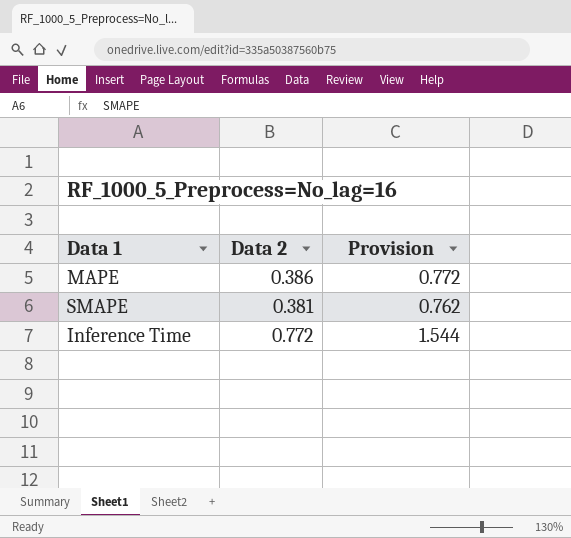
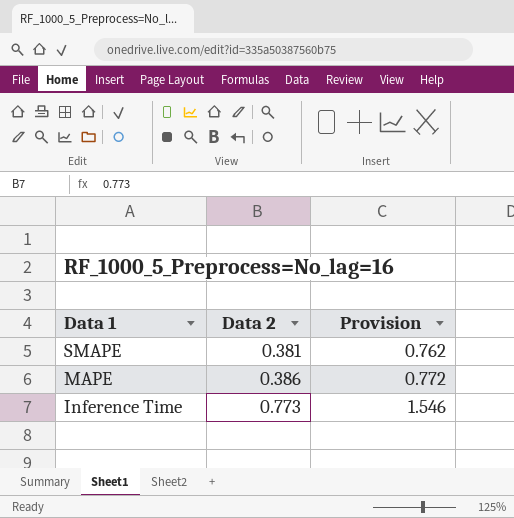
row order: none -> Data 1 descending
Inference Time | Data 2: 0.772 -> 0.773
Inference Time | Provision: 1.544 -> 1.546

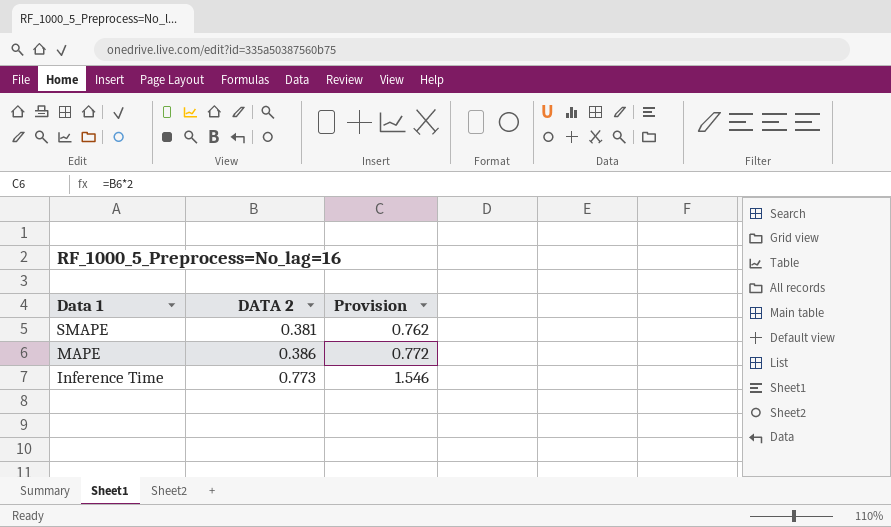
column name: Data 2 -> DATA 2

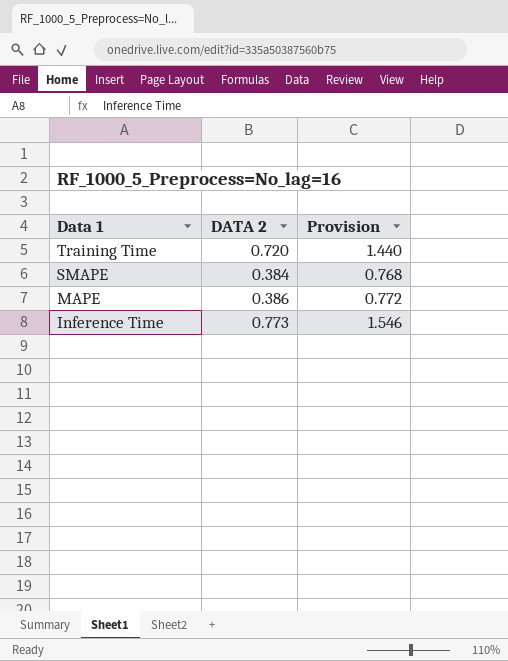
row Training Time: none -> 0.720 | 1.440
SMAPE | DATA 2: 0.381 -> 0.384
SMAPE | Provision: 0.762 -> 0.768

